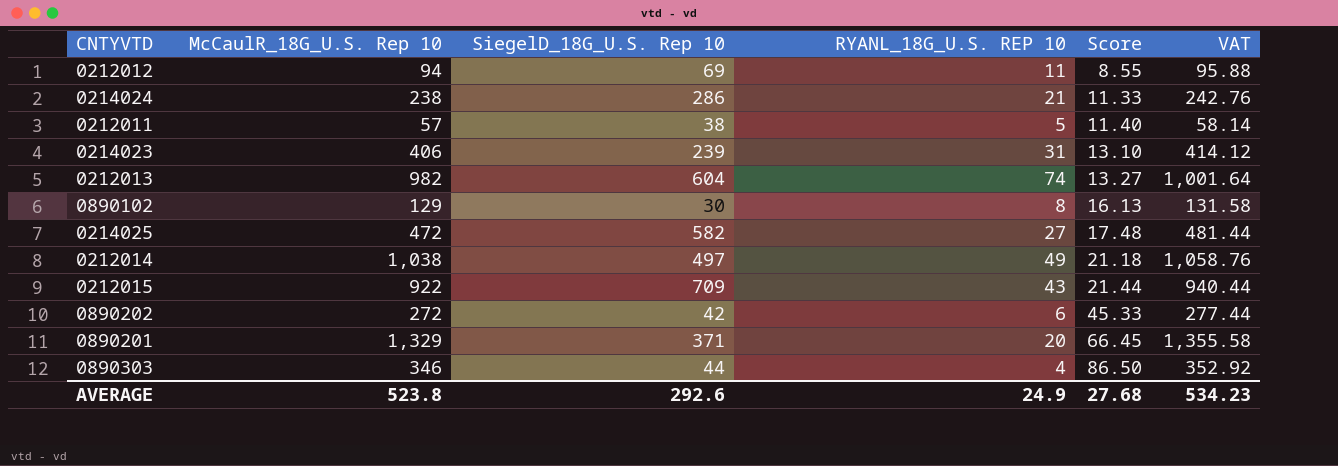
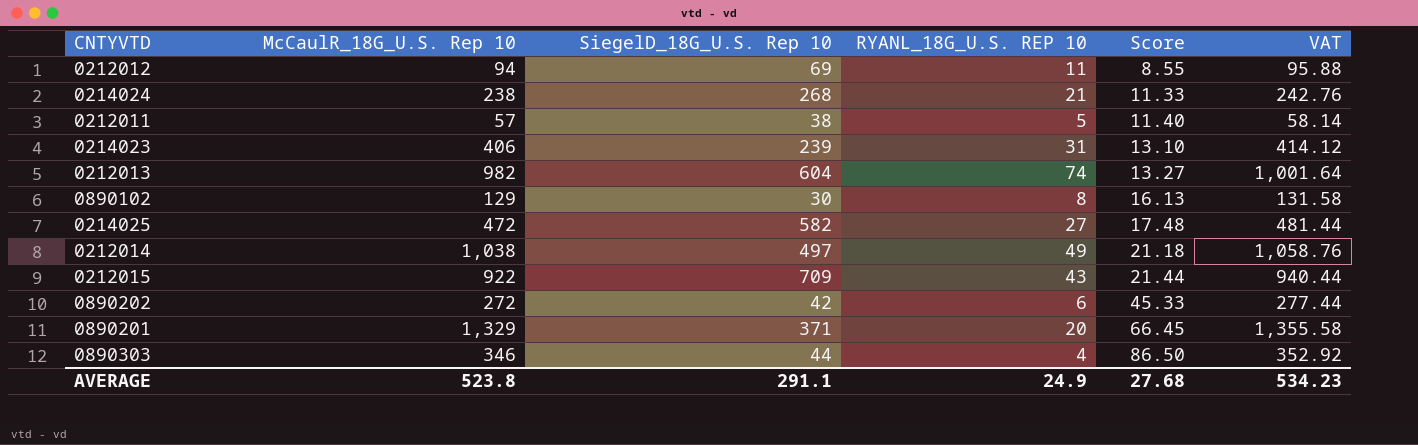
0214024 | SiegelD_18G_U.S. Rep 10: 286 -> 268
AVERAGE | SiegelD_18G_U.S. Rep 10: 292.6 -> 291.1

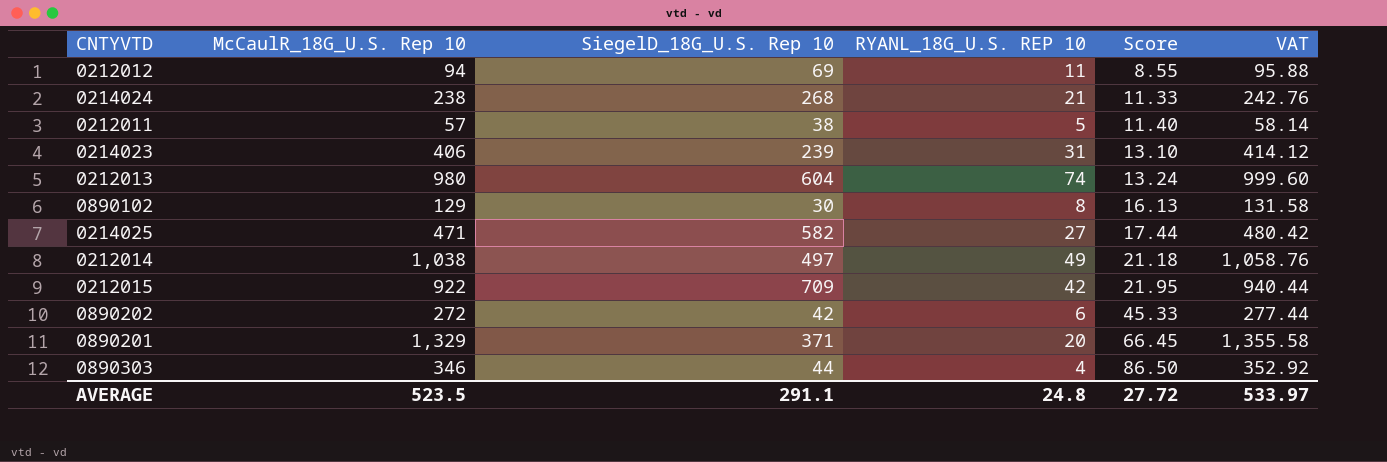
0212013 | McCaulR_18G_U.S. Rep 10: 982 -> 980
0212013 | Score: 13.27 -> 13.24
0212013 | VAT: 1,001.64 -> 999.60
0214025 | McCaulR_18G_U.S. Rep 10: 472 -> 471
0214025 | Score: 17.48 -> 17.44
0214025 | VAT: 481.44 -> 480.42
0212015 | RYANL_18G_U.S. REP 10: 43 -> 42
0212015 | Score: 21.44 -> 21.95
AVERAGE | McCaulR_18G_U.S. Rep 10: 523.8 -> 523.5
AVERAGE | RYANL_18G_U.S. REP 10: 24.9 -> 24.8
AVERAGE | Score: 27.68 -> 27.72
AVERAGE | VAT: 534.23 -> 533.97

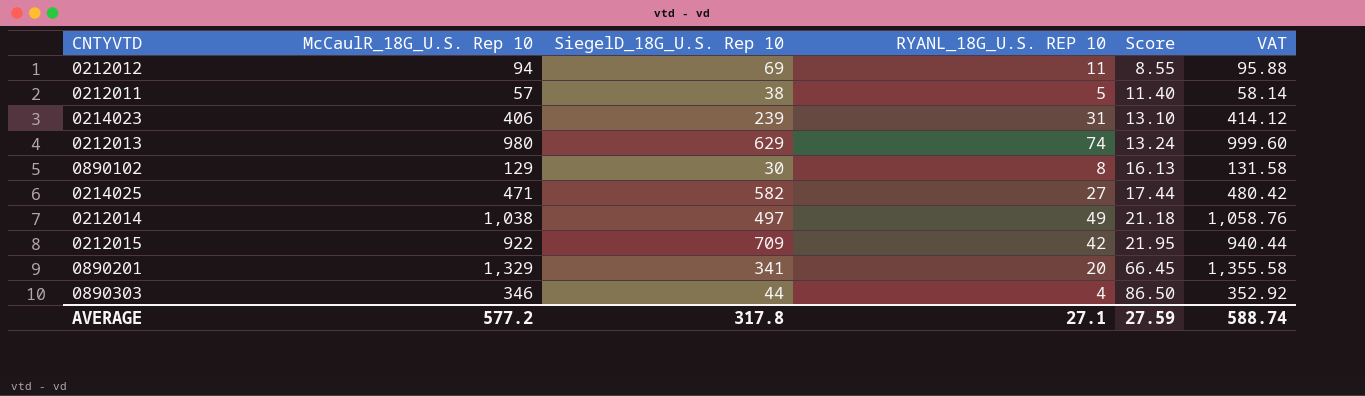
row 0214024: 238 | 268 | 21 | 11.33 | 242.76 -> none
row 0890202: 272 | 42 | 6 | 45.33 | 277.44 -> none
0212013 | SiegelD_18G_U.S. Rep 10: 604 -> 629
0890201 | SiegelD_18G_U.S. Rep 10: 371 -> 341
AVERAGE | McCaulR_18G_U.S. Rep 10: 523.5 -> 577.2
AVERAGE | SiegelD_18G_U.S. Rep 10: 291.1 -> 317.8
AVERAGE | RYANL_18G_U.S. REP 10: 24.8 -> 27.1
AVERAGE | Score: 27.72 -> 27.59
AVERAGE | VAT: 533.97 -> 588.74

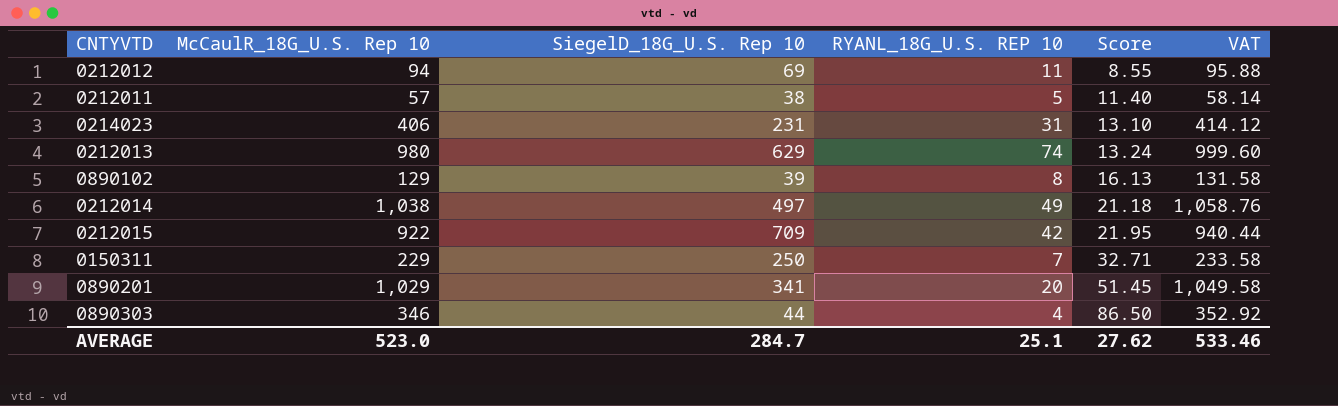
row 0214025: 471 | 582 | 27 | 17.44 | 480.42 -> none
0214023 | SiegelD_18G_U.S. Rep 10: 239 -> 231
0890102 | SiegelD_18G_U.S. Rep 10: 30 -> 39
row 0150311: none -> 229 | 250 | 7 | 32.71 | 233.58
0890201 | McCaulR_18G_U.S. Rep 10: 1,329 -> 1,029
0890201 | Score: 66.45 -> 51.45
0890201 | VAT: 1,355.58 -> 1,049.58
AVERAGE | McCaulR_18G_U.S. Rep 10: 577.2 -> 523.0
AVERAGE | SiegelD_18G_U.S. Rep 10: 317.8 -> 284.7
AVERAGE | RYANL_18G_U.S. REP 10: 27.1 -> 25.1
AVERAGE | Score: 27.59 -> 27.62
AVERAGE | VAT: 588.74 -> 533.46

